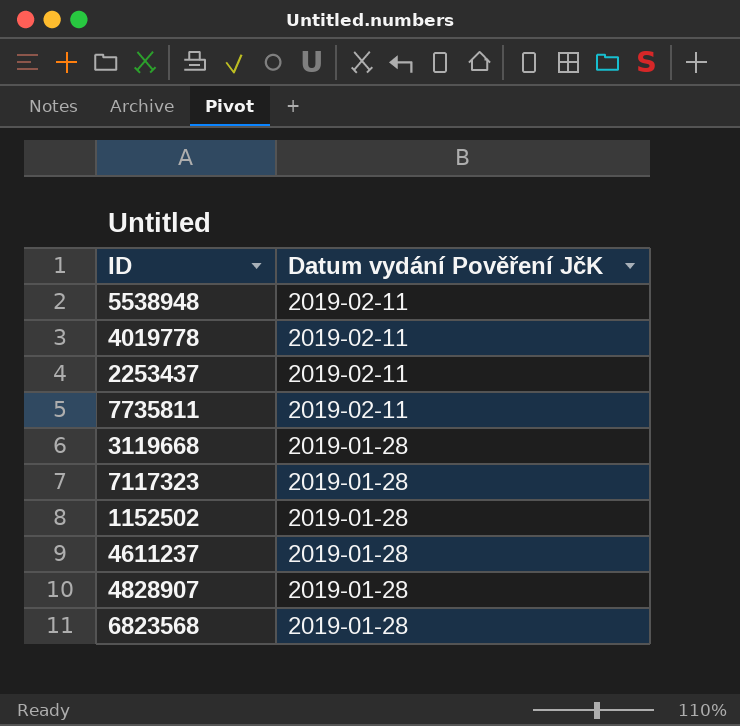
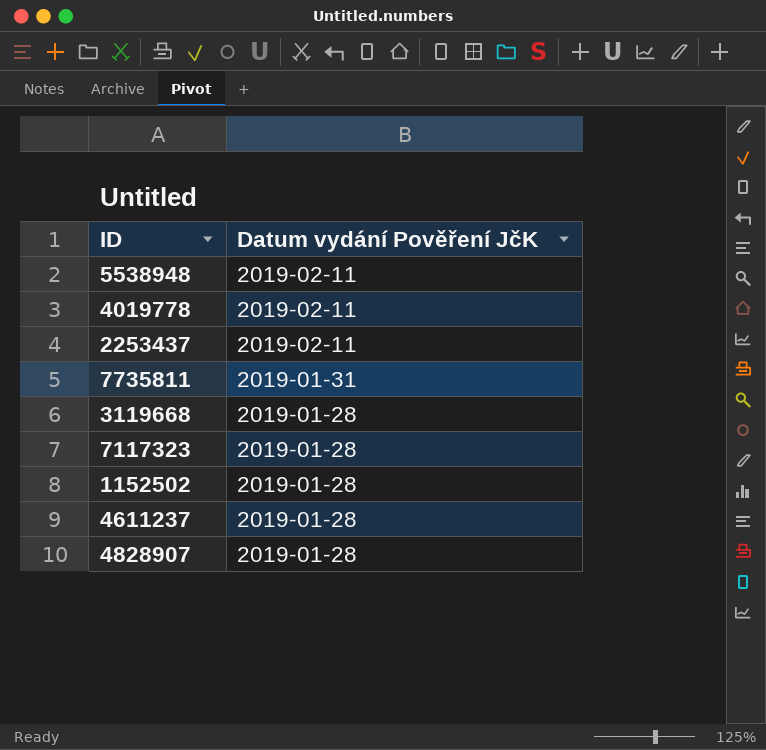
row 6823568: 2019-01-28 -> none
7735811 | Datum vydání Pověření JčK: 2019-02-11 -> 2019-01-31

